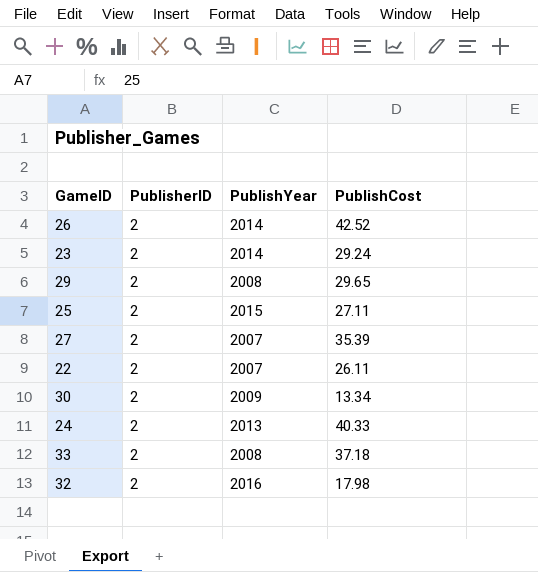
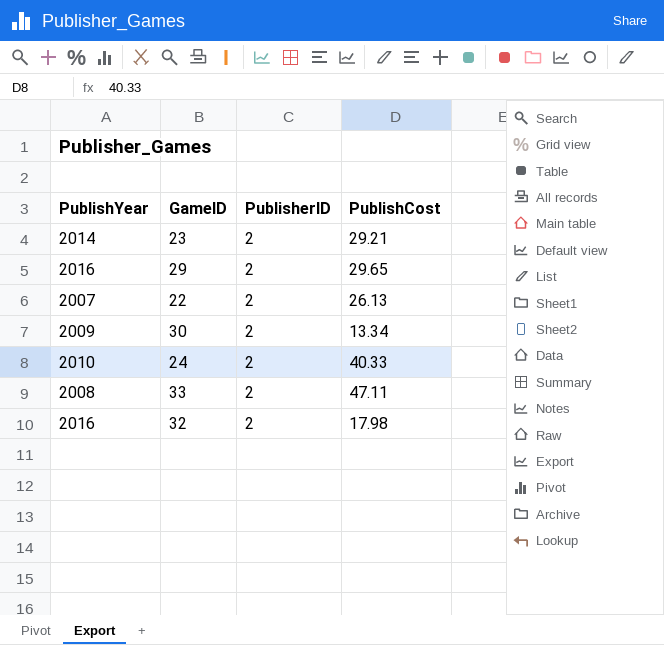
column PublishYear | position: 3 -> 1
row 26: 2 | 2014 | 42.52 -> none
row 25: 2 | 2015 | 27.11 -> none
row 27: 2 | 2007 | 35.39 -> none
23 | PublishCost: 29.24 -> 29.21
29 | PublishYear: 2008 -> 2016
22 | PublishCost: 26.11 -> 26.13
24 | PublishYear: 2013 -> 2010
33 | PublishCost: 37.18 -> 47.11

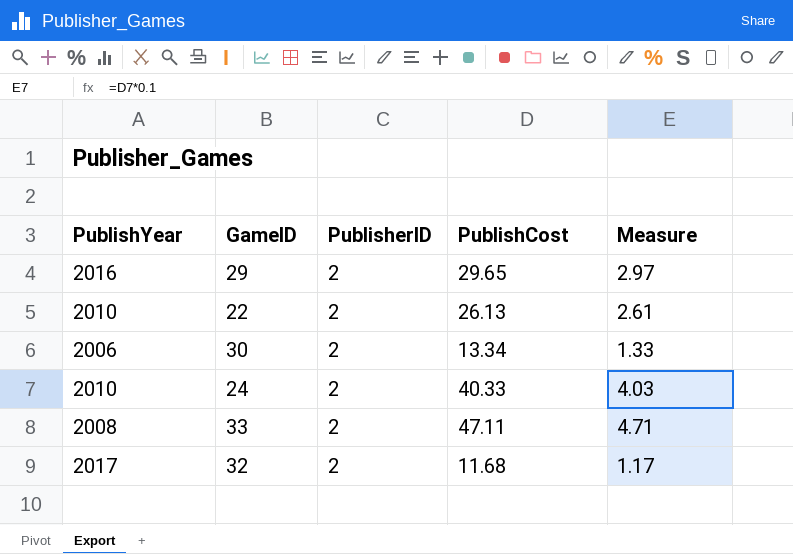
column Measure | formula: none -> [PublishCost] * 0.1
row 23: 2014 | 2 | 29.21 -> none
22 | PublishYear: 2007 -> 2010
30 | PublishYear: 2009 -> 2006
32 | PublishYear: 2016 -> 2017
32 | PublishCost: 17.98 -> 11.68

